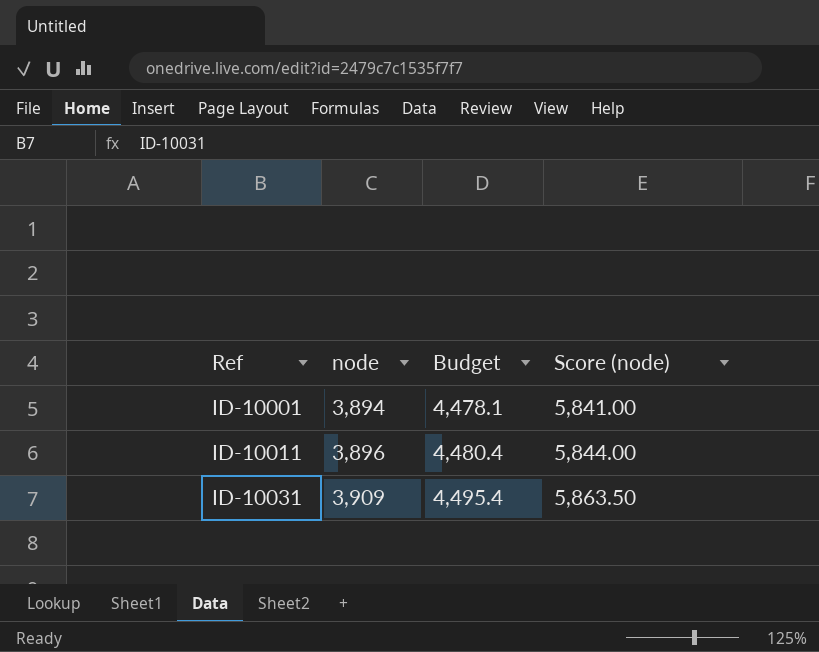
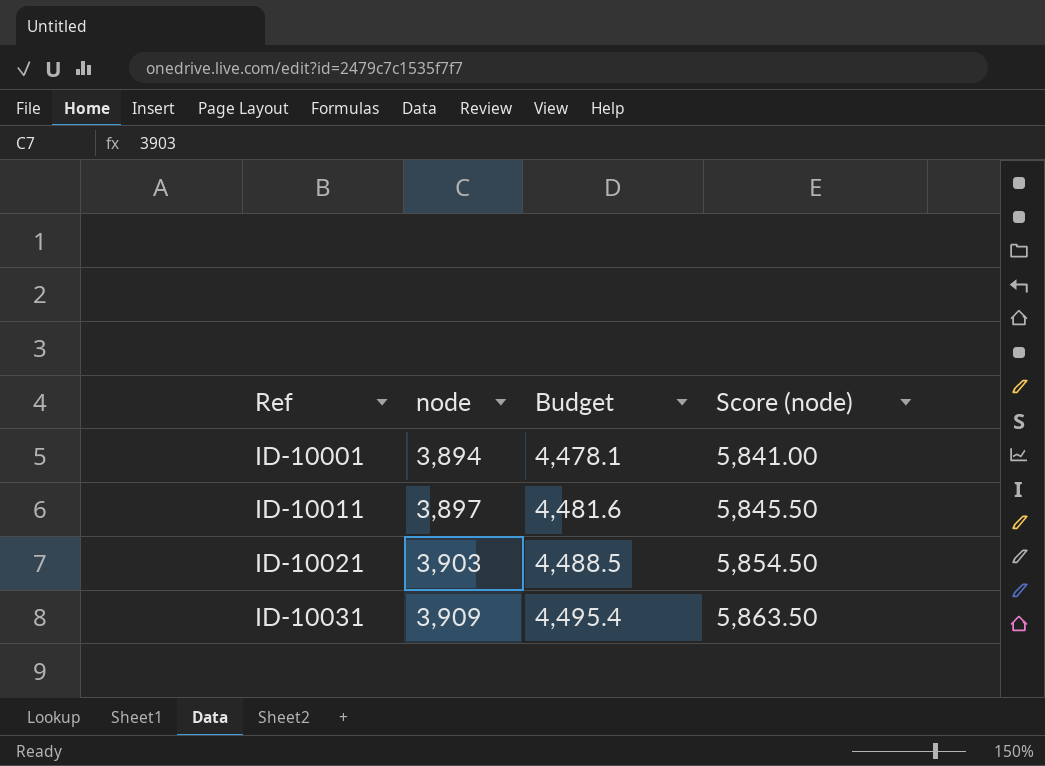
ID-10011 | node: 3,896 -> 3,897
ID-10011 | Budget: 4,480.4 -> 4,481.6
ID-10011 | Score (node): 5,844.00 -> 5,845.50
row ID-10021: none -> 3,903 | 4,488.5 | 5,854.50

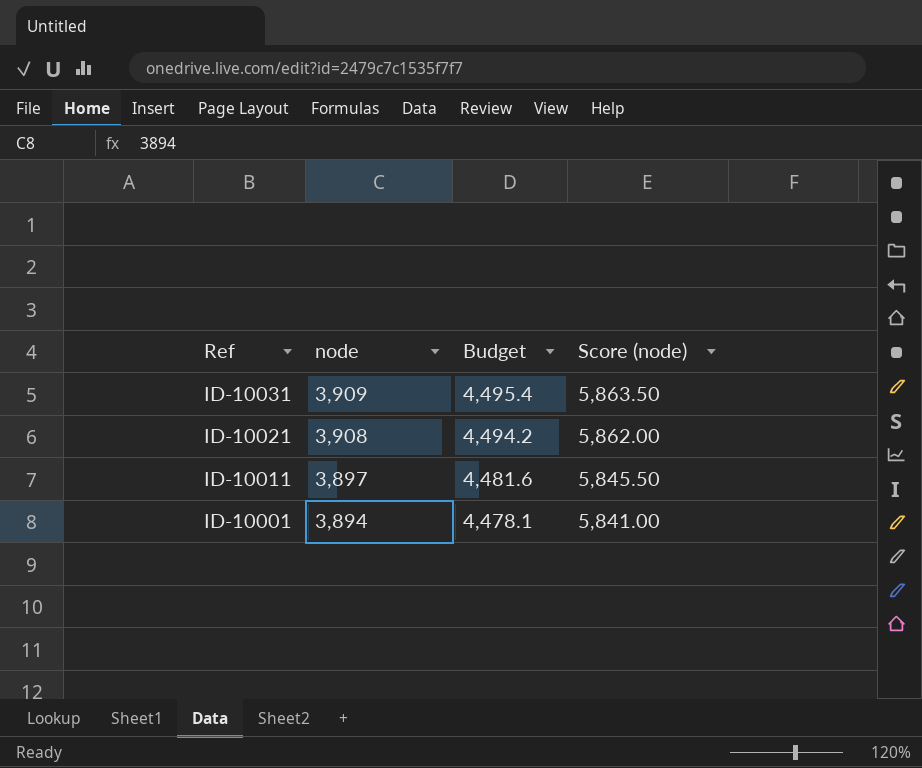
row order: Ref ascending -> Ref descending
ID-10021 | node: 3,903 -> 3,908
ID-10021 | Budget: 4,488.5 -> 4,494.2
ID-10021 | Score (node): 5,854.50 -> 5,862.00

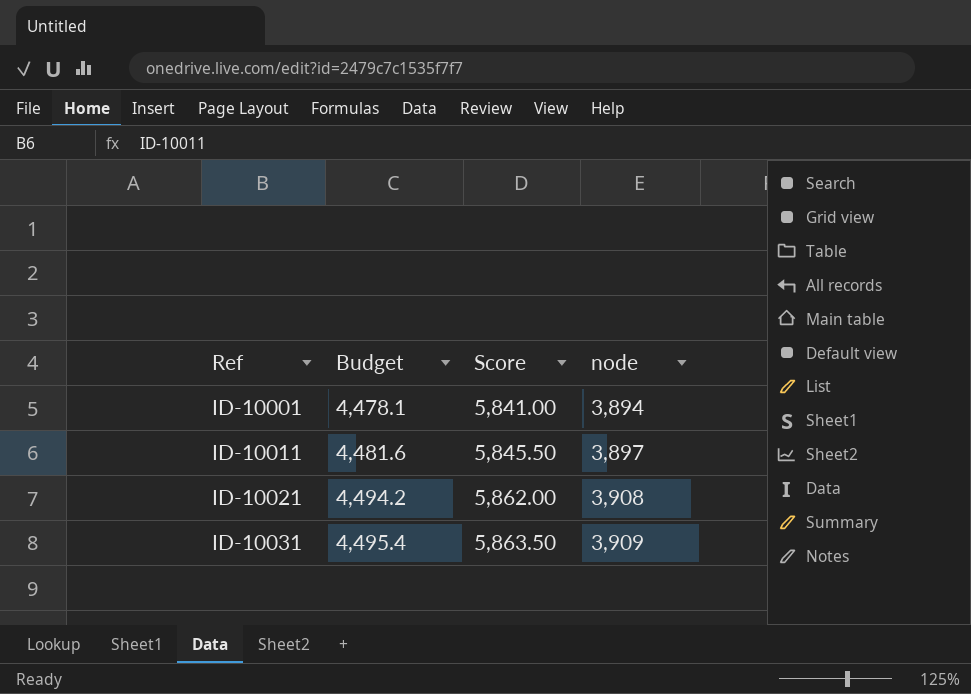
row order: Ref descending -> Ref ascending
column name: Score (node) -> Score
column node | position: 2 -> 4

